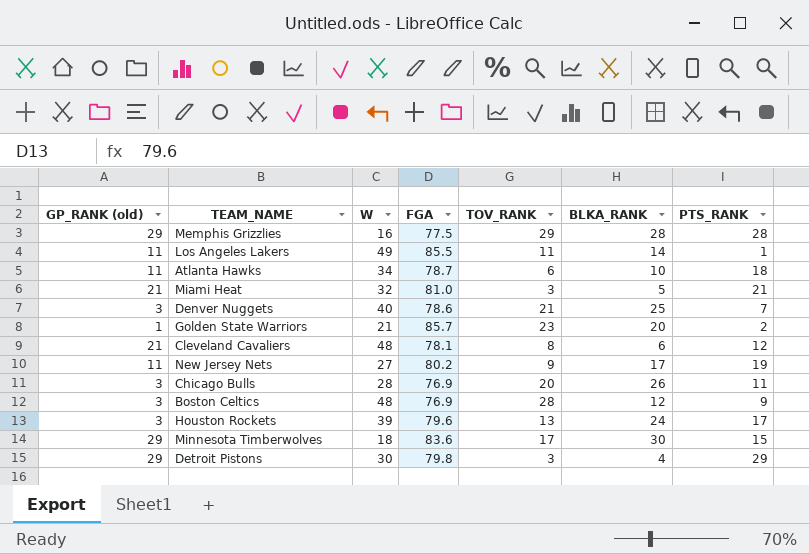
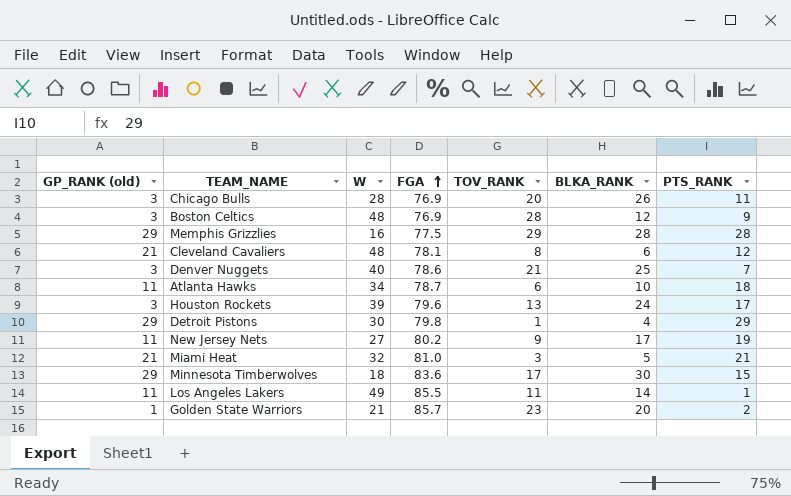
row order: none -> FGA ascending
Detroit Pistons | TOV_RANK: 3 -> 1

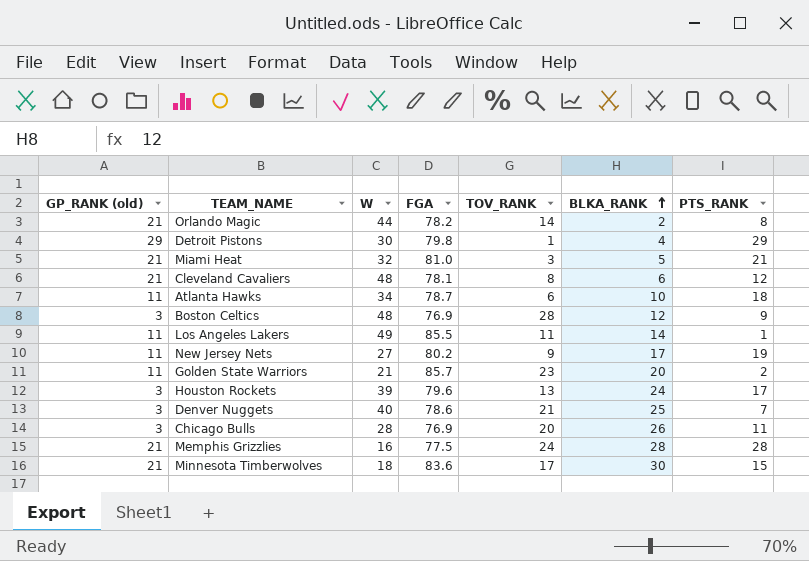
row order: FGA ascending -> BLKA_RANK ascending
row Orlando Magic: none -> 21 | 44 | 78.2 | 14 | 2 | 8
Golden State Warriors | GP_RANK (old): 1 -> 11
Memphis Grizzlies | GP_RANK (old): 29 -> 21
Memphis Grizzlies | TOV_RANK: 29 -> 24
Minnesota Timberwolves | GP_RANK (old): 29 -> 21

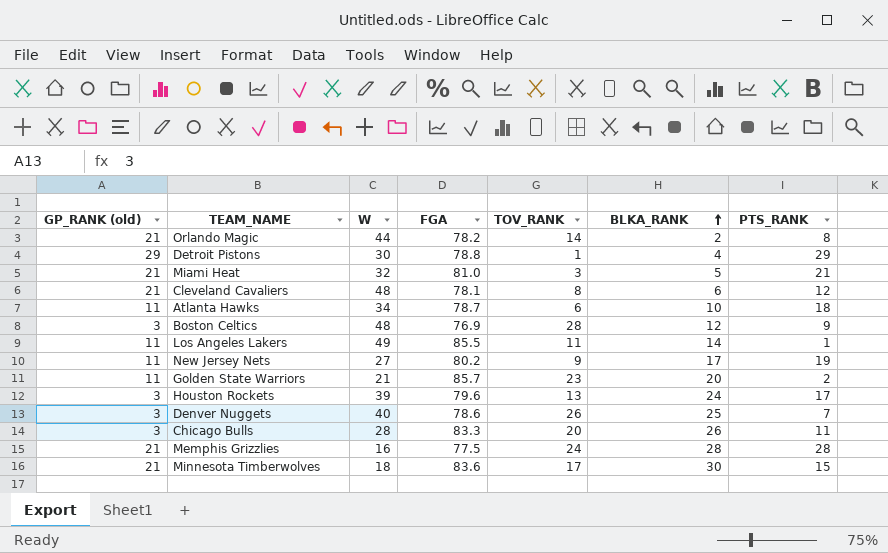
Detroit Pistons | FGA: 79.8 -> 78.8
Denver Nuggets | TOV_RANK: 21 -> 26
Chicago Bulls | FGA: 76.9 -> 83.3

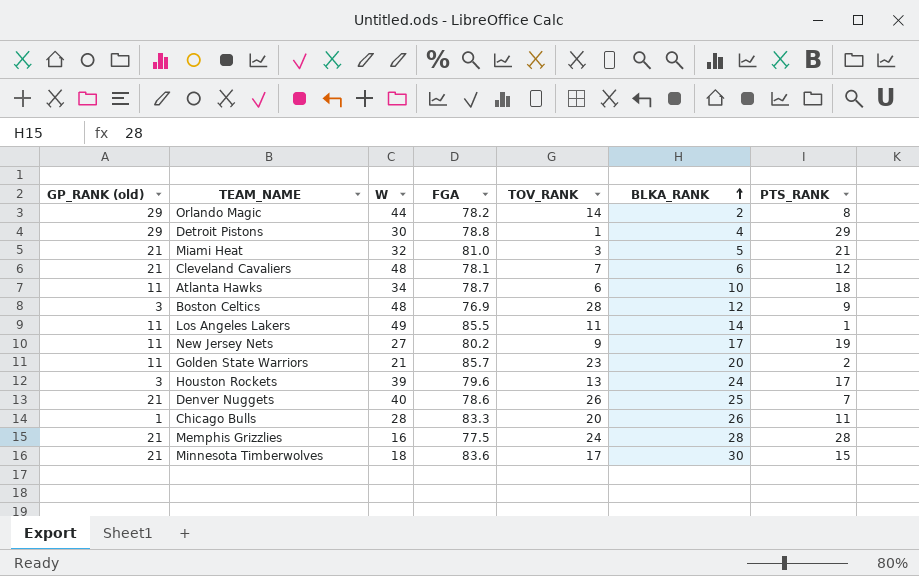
Orlando Magic | GP_RANK (old): 21 -> 29
Cleveland Cavaliers | TOV_RANK: 8 -> 7
Denver Nuggets | GP_RANK (old): 3 -> 21
Chicago Bulls | GP_RANK (old): 3 -> 1

